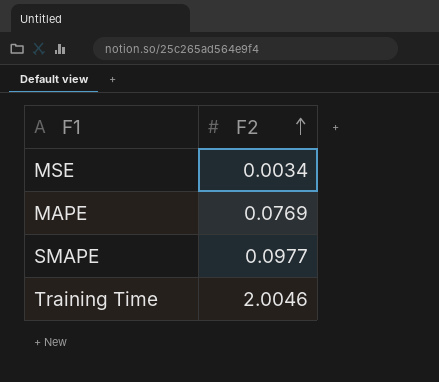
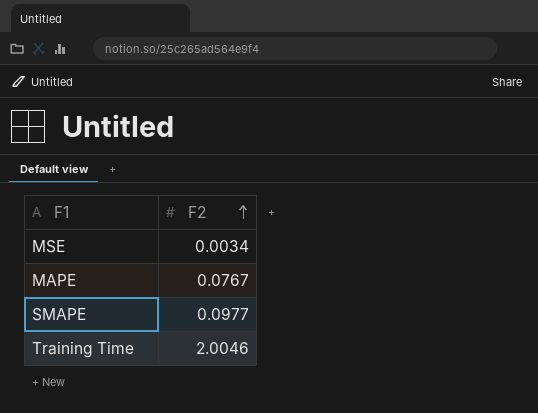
MAPE | F2: 0.0769 -> 0.0767

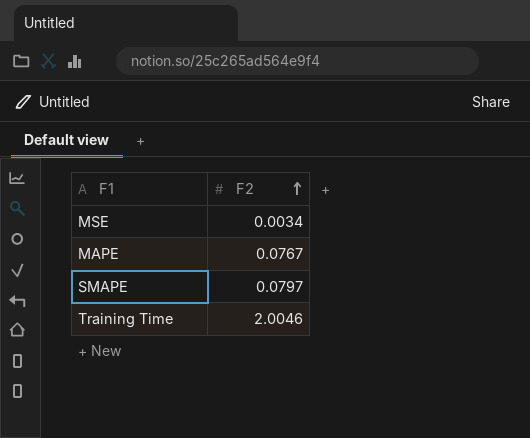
SMAPE | F2: 0.0977 -> 0.0797

